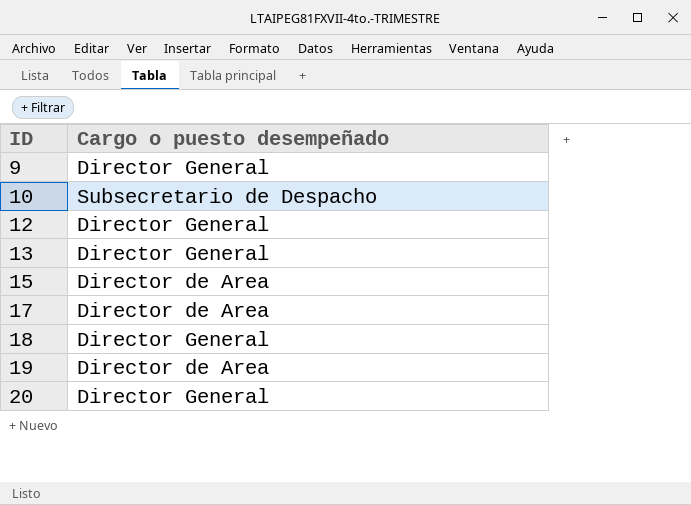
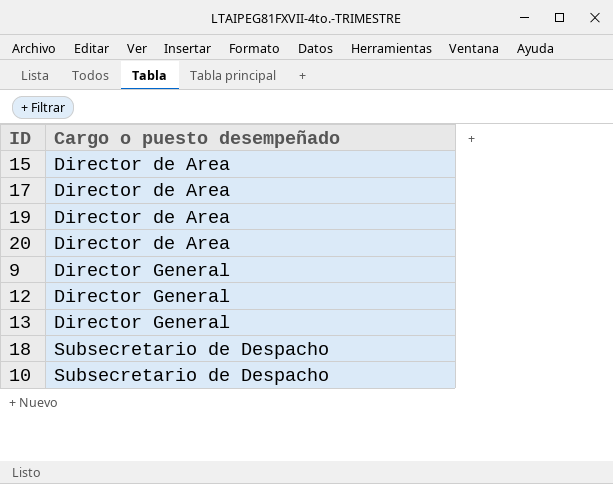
row order: ID ascending -> Cargo o puesto desempeñado ascending
20 | Cargo o puesto desempeñado: Director General -> Director de Area
18 | Cargo o puesto desempeñado: Director General -> Subsecretario de Despacho

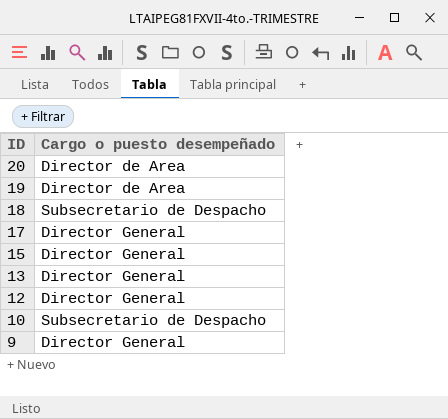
row order: Cargo o puesto desempeñado ascending -> ID descending
17 | Cargo o puesto desempeñado: Director de Area -> Director General
15 | Cargo o puesto desempeñado: Director de Area -> Director General

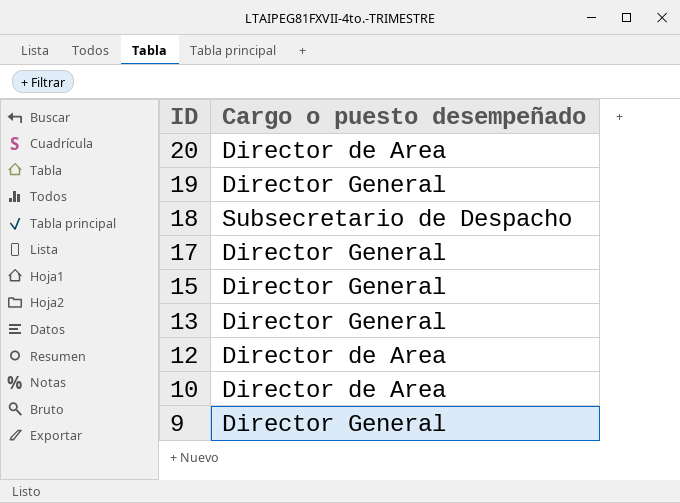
19 | Cargo o puesto desempeñado: Director de Area -> Director General
12 | Cargo o puesto desempeñado: Director General -> Director de Area
10 | Cargo o puesto desempeñado: Subsecretario de Despacho -> Director de Area

